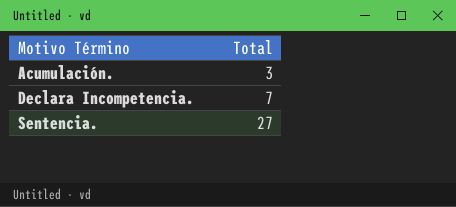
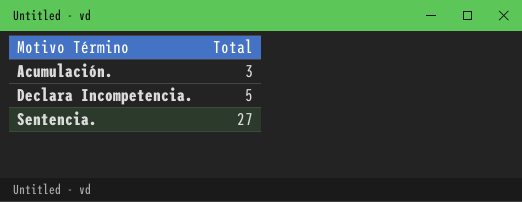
Declara Incompetencia. | Total: 7 -> 5

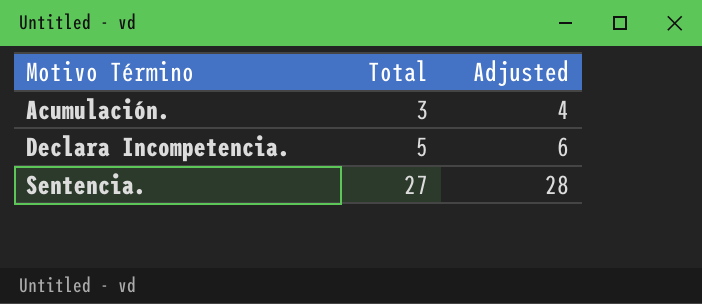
column Adjusted | formula: none -> [Total] + 1

